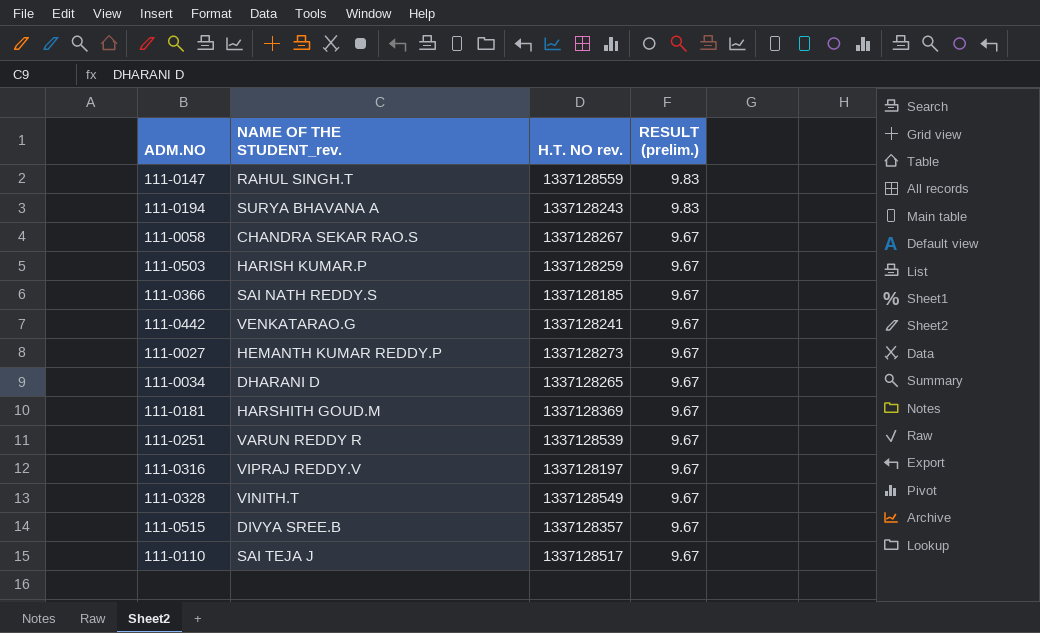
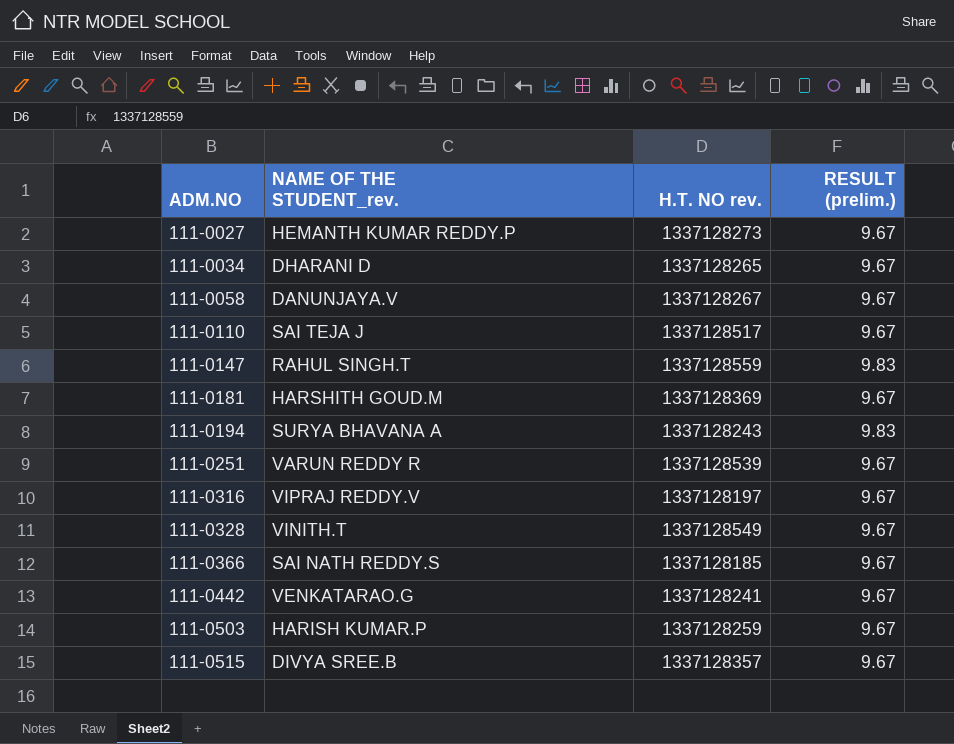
row order: RESULT (prelim.) descending -> ADM.NO ascending
111-0058 | NAME OF THE STUDENT_rev.: CHANDRA SEKAR RAO.S -> DANUNJAYA.V

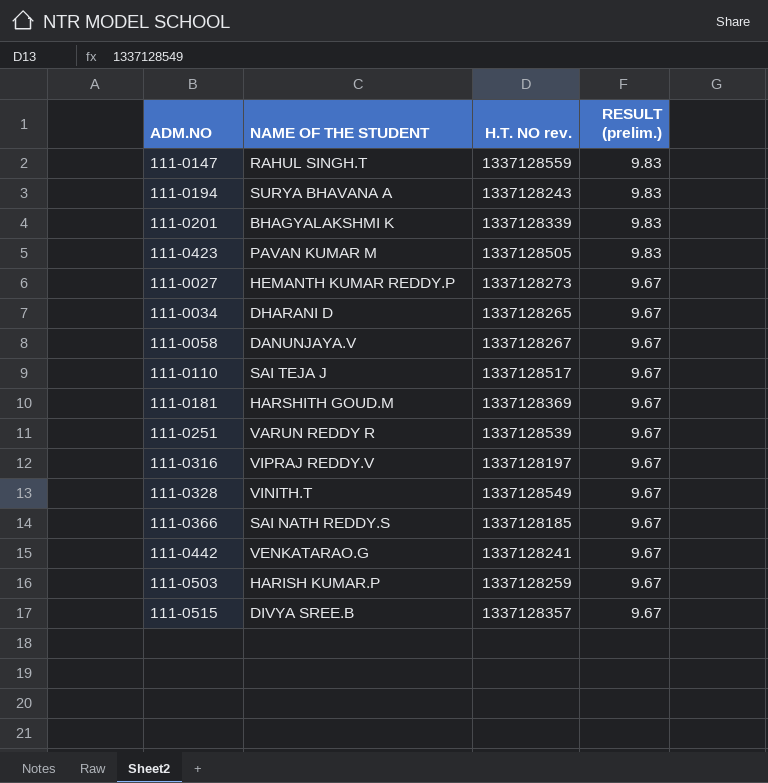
row order: ADM.NO ascending -> RESULT (prelim.) descending
column name: NAME OF THE STUDENT_rev. -> NAME OF THE STUDENT
row 111-0201: none -> BHAGYALAKSHMI K | 1337128339 | 9.83
row 111-0423: none -> PAVAN KUMAR M | 1337128505 | 9.83

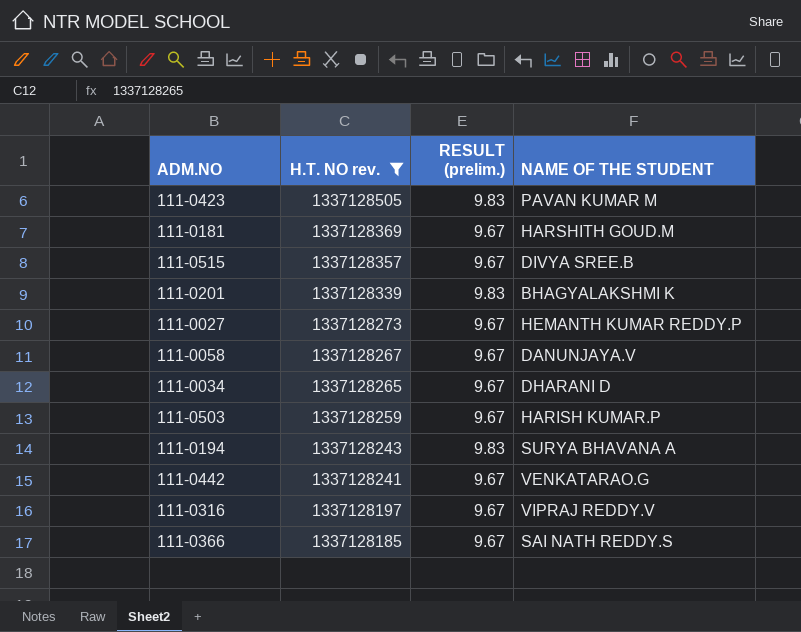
filter: none -> H.T. NO rev. <= 1337128505
row order: RESULT (prelim.) descending -> H.T. NO rev. descending
column NAME OF THE STUDENT | position: 2 -> 4

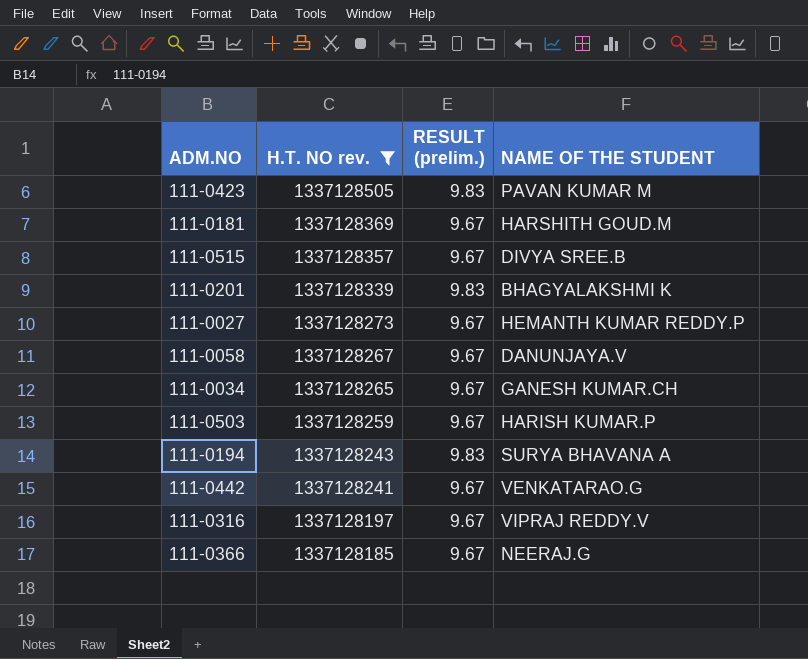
111-0034 | NAME OF THE STUDENT: DHARANI D -> GANESH KUMAR.CH
111-0366 | NAME OF THE STUDENT: SAI NATH REDDY.S -> NEERAJ.G

